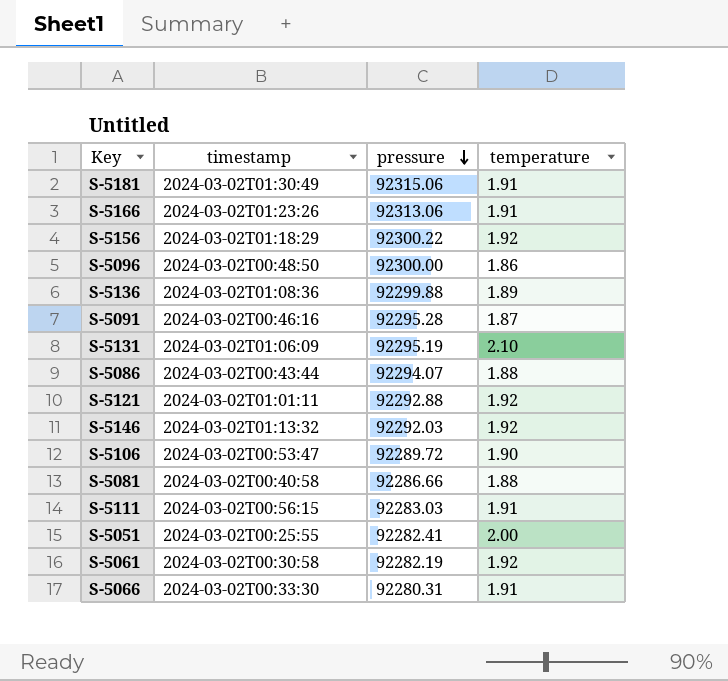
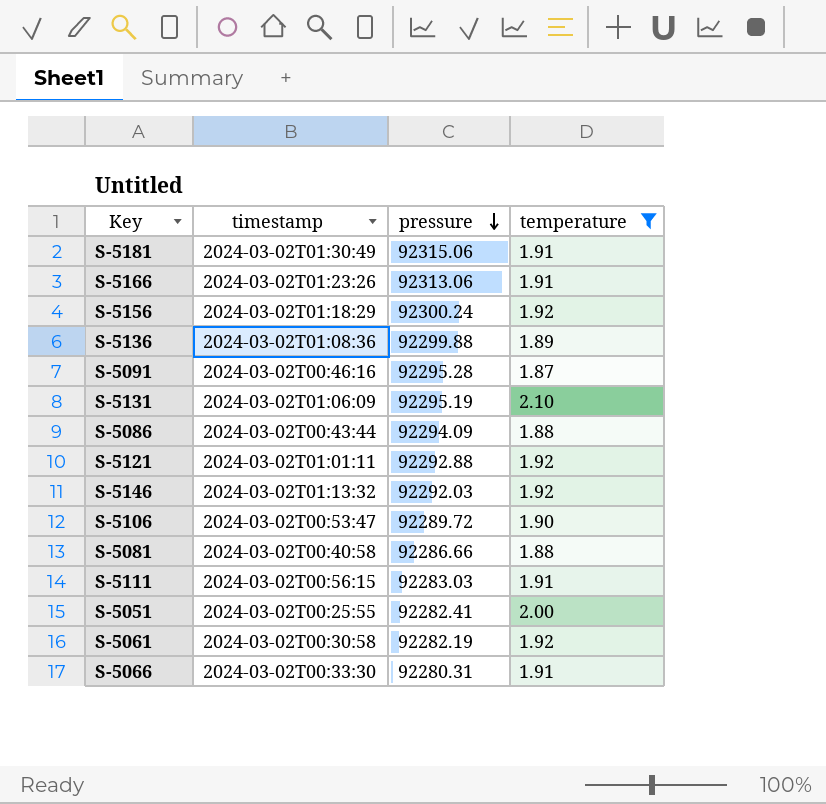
filter: none -> temperature != 1.86
S-5156 | pressure: 92300.22 -> 92300.24
S-5086 | pressure: 92294.07 -> 92294.09

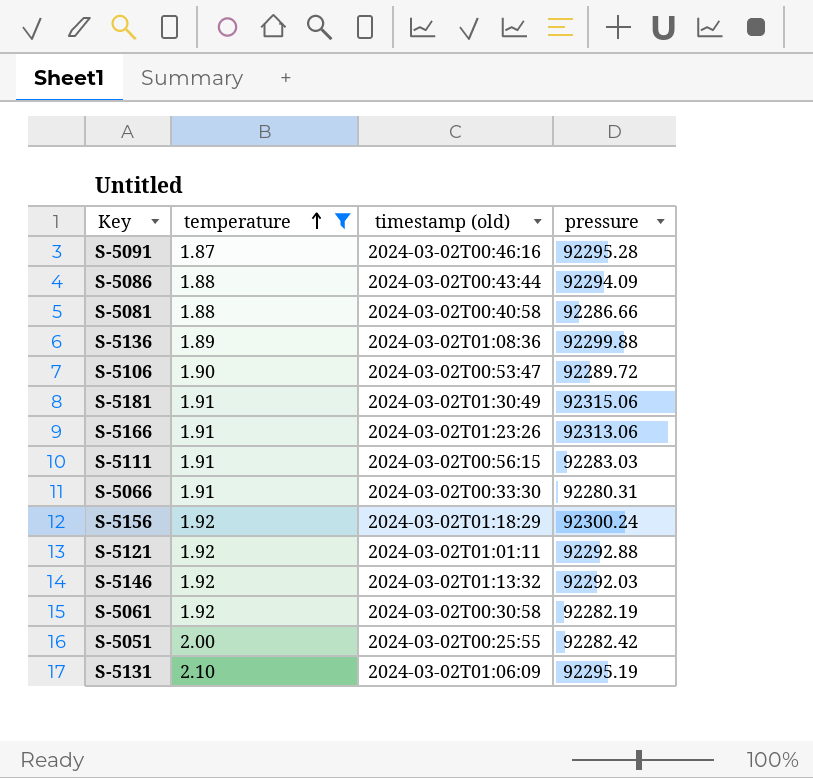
row order: pressure descending -> temperature ascending
column temperature | position: 4 -> 2
column name: timestamp -> timestamp (old)
S-5051 | pressure: 92282.41 -> 92282.42

